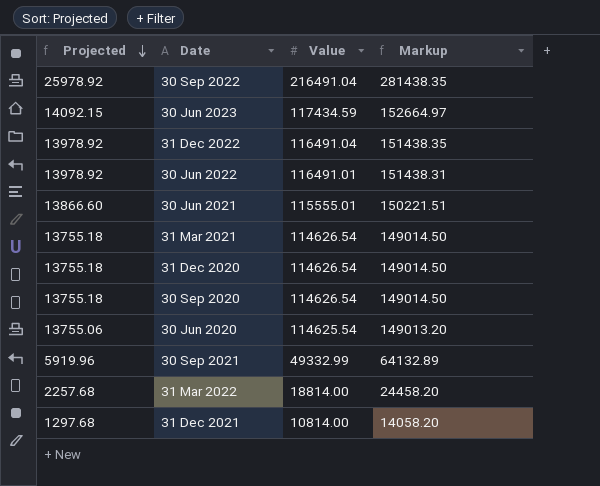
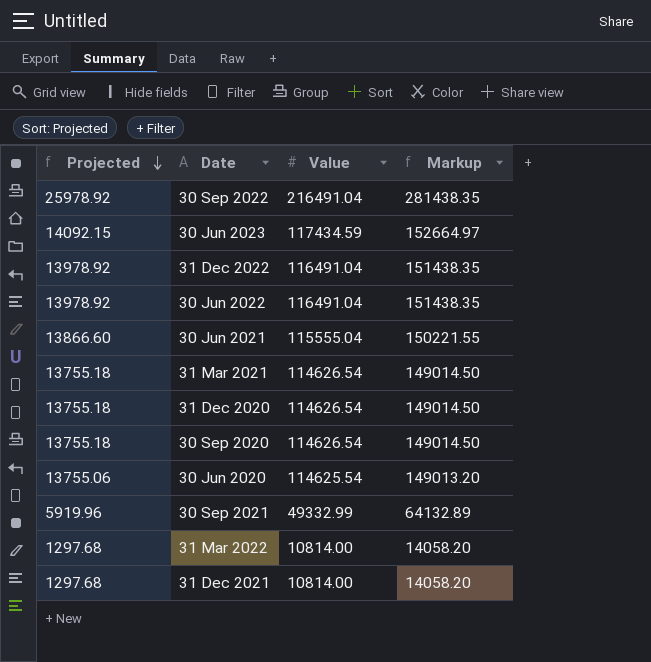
30 Jun 2022 | Value: 116491.01 -> 116491.04
30 Jun 2022 | Markup: 151438.31 -> 151438.35
30 Jun 2021 | Value: 115555.01 -> 115555.04
30 Jun 2021 | Markup: 150221.51 -> 150221.55
31 Mar 2022 | Projected: 2257.68 -> 1297.68
31 Mar 2022 | Value: 18814.00 -> 10814.00
31 Mar 2022 | Markup: 24458.20 -> 14058.20

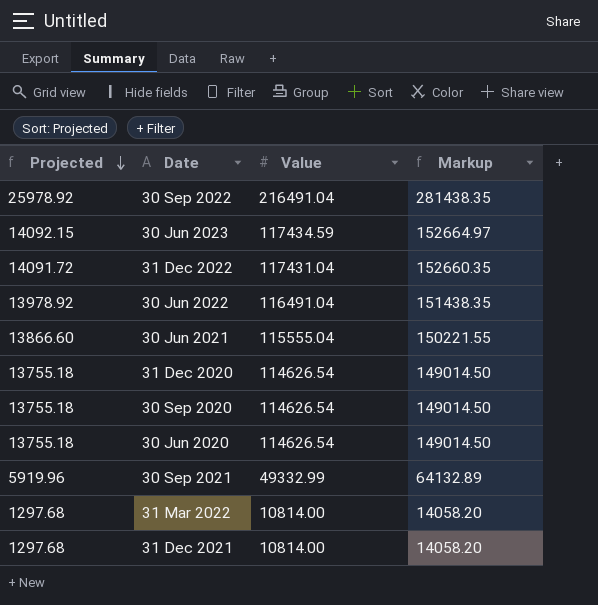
row 31 Mar 2021: 13755.18 | 114626.54 | 149014.50 -> none
31 Dec 2022 | Projected: 13978.92 -> 14091.72
31 Dec 2022 | Value: 116491.04 -> 117431.04
31 Dec 2022 | Markup: 151438.35 -> 152660.35
30 Jun 2020 | Projected: 13755.06 -> 13755.18
30 Jun 2020 | Value: 114625.54 -> 114626.54
30 Jun 2020 | Markup: 149013.20 -> 149014.50

